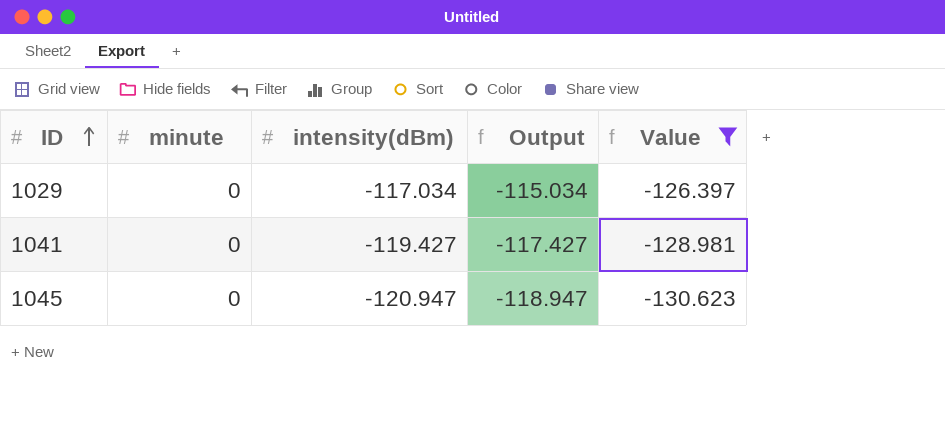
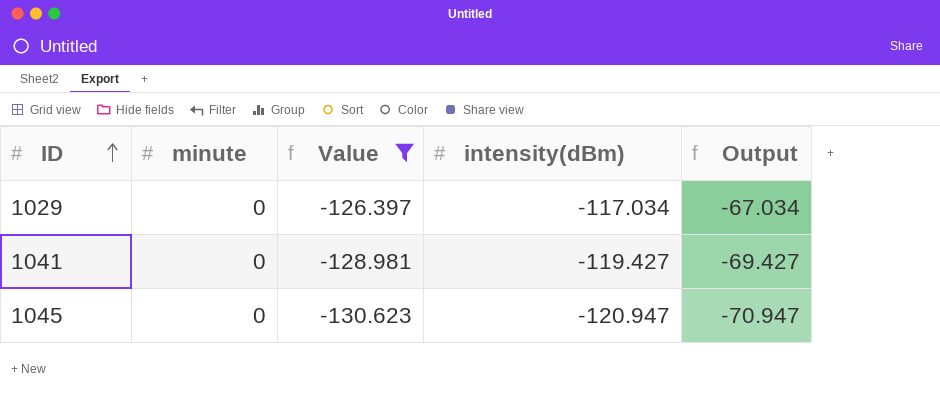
column Value | position: 5 -> 3
column Output | formula: [intensity(dBm)] + 2 -> [intensity(dBm)] + 50

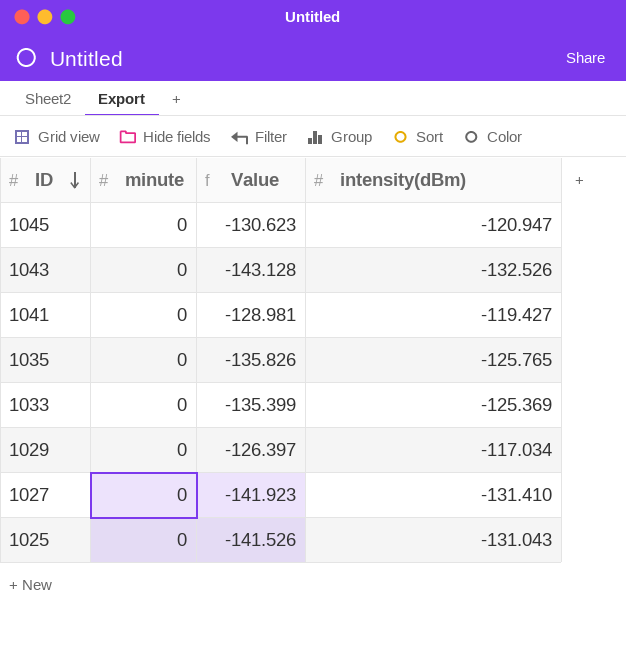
filter: Value >= -130.623 -> none
row order: ID ascending -> ID descending
column Output | formula: [intensity(dBm)] + 50 -> none

